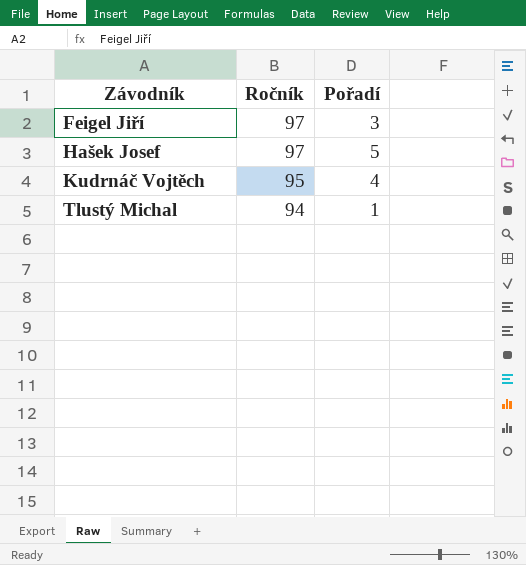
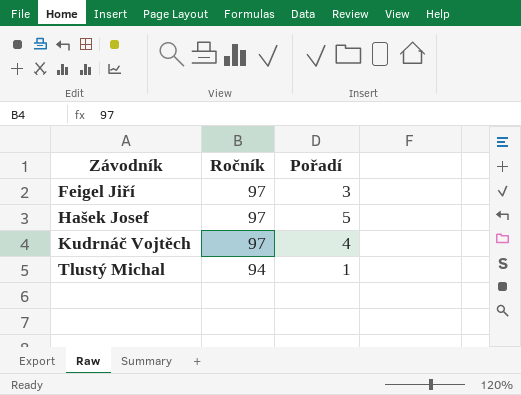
Kudrnáč Vojtěch | Ročník: 95 -> 97

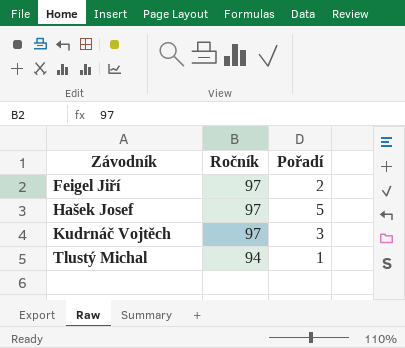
Feigel Jiří | Pořadí: 3 -> 2
Kudrnáč Vojtěch | Pořadí: 4 -> 3

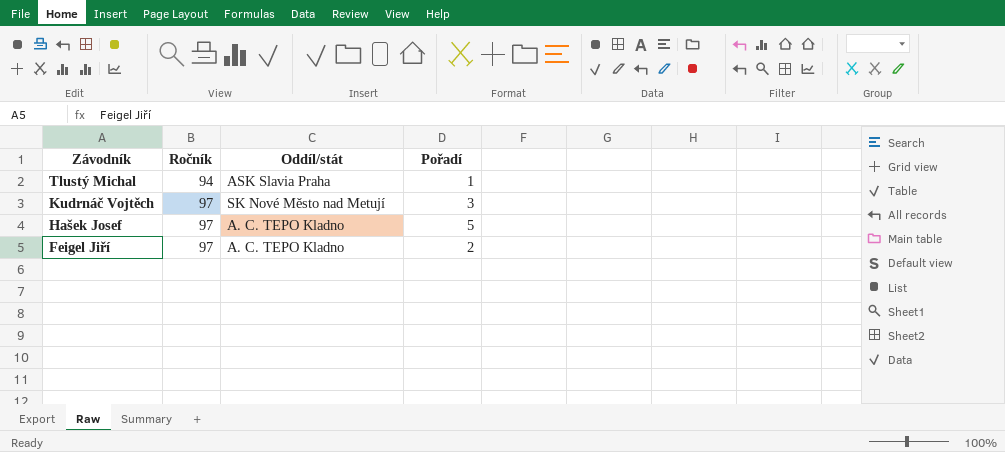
row order: Závodník ascending -> Závodník descending
column Oddíl/stát | position: none -> 3

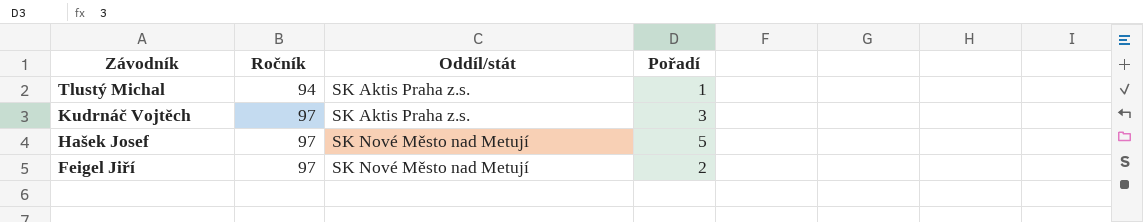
Tlustý Michal | Oddíl/stát: ASK Slavia Praha -> SK Aktis Praha z.s.
Kudrnáč Vojtěch | Oddíl/stát: SK Nové Město nad Metují -> SK Aktis Praha z.s.
Hašek Josef | Oddíl/stát: A. C. TEPO Kladno -> SK Nové Město nad Metují
Feigel Jiří | Oddíl/stát: A. C. TEPO Kladno -> SK Nové Město nad Metují

